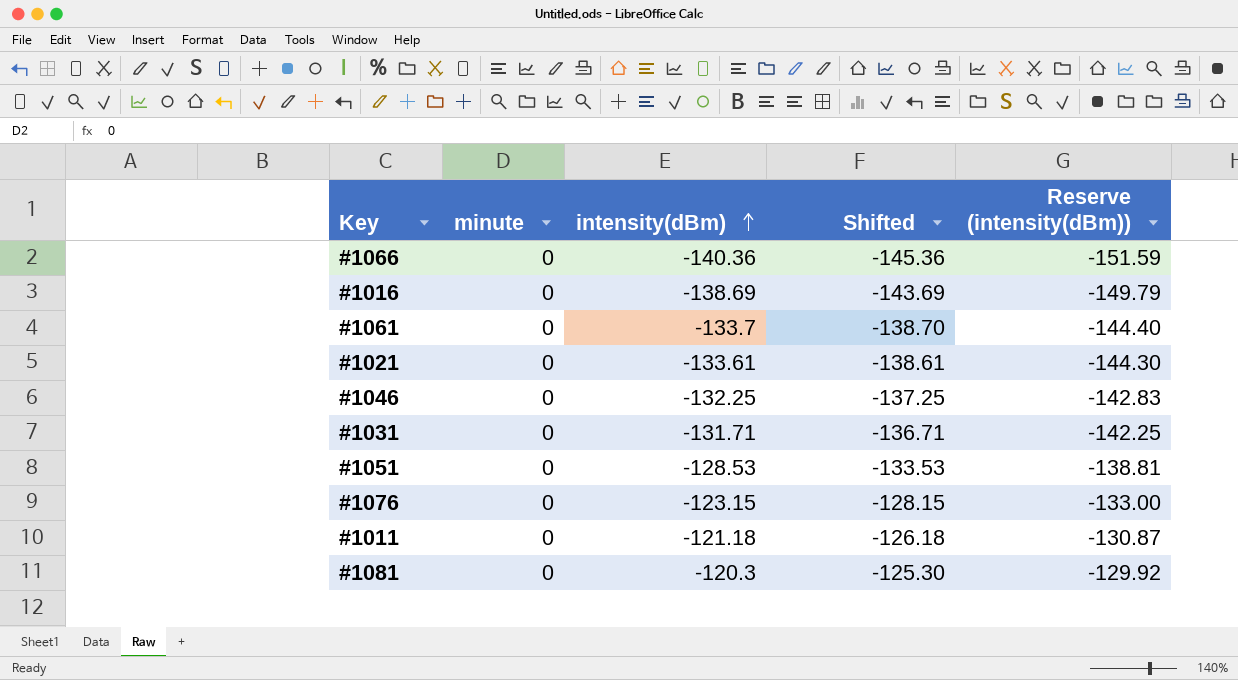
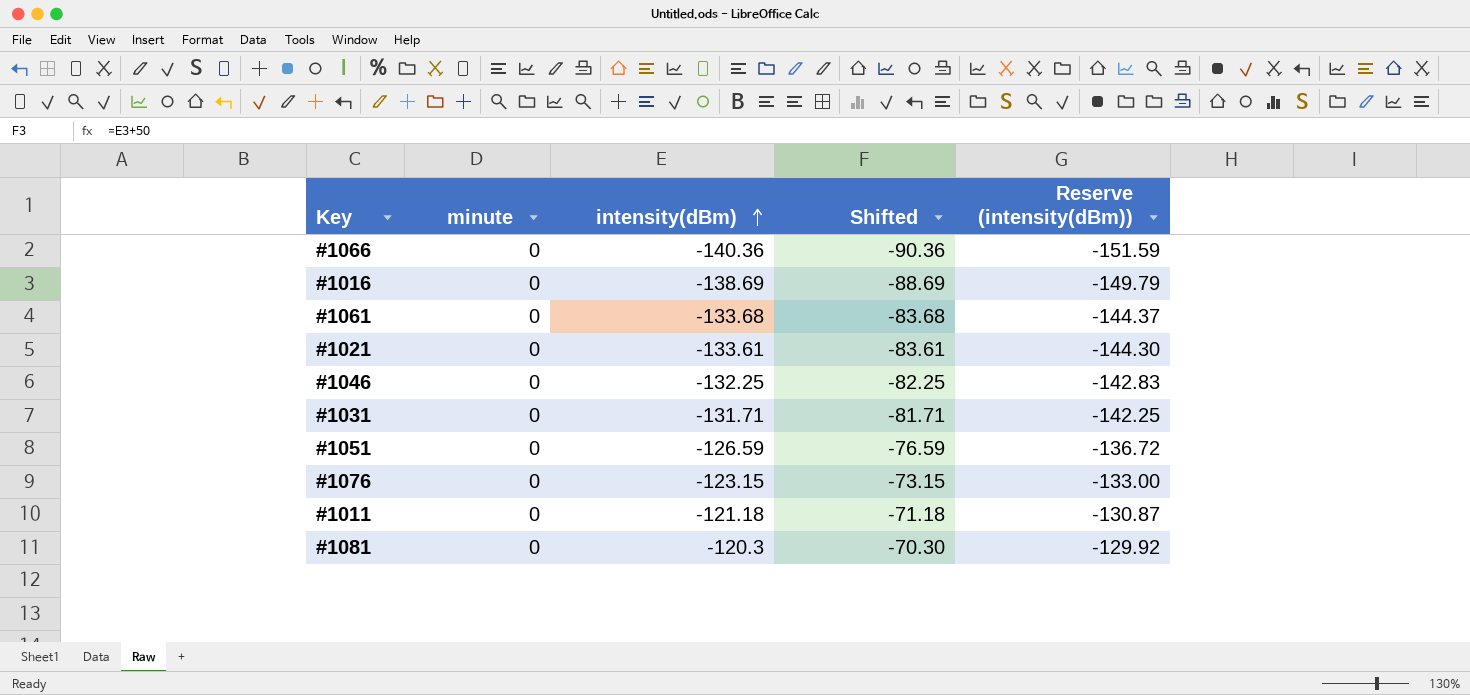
column Shifted | formula: [intensity(dBm)] - 5 -> [intensity(dBm)] + 50
#1061 | intensity(dBm): -133.7 -> -133.68
#1061 | Reserve (intensity(dBm)): -144.40 -> -144.37
#1051 | intensity(dBm): -128.53 -> -126.59
#1051 | Reserve (intensity(dBm)): -138.81 -> -136.72

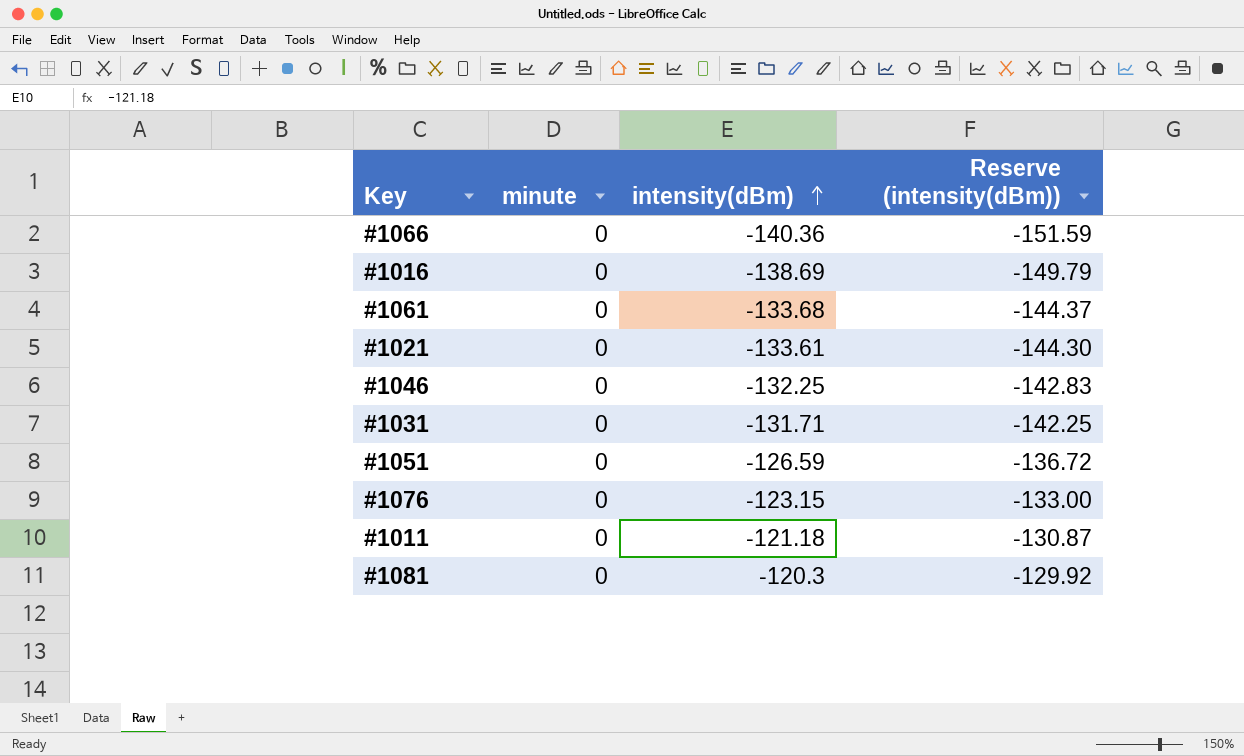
column Shifted | formula: [intensity(dBm)] + 50 -> none

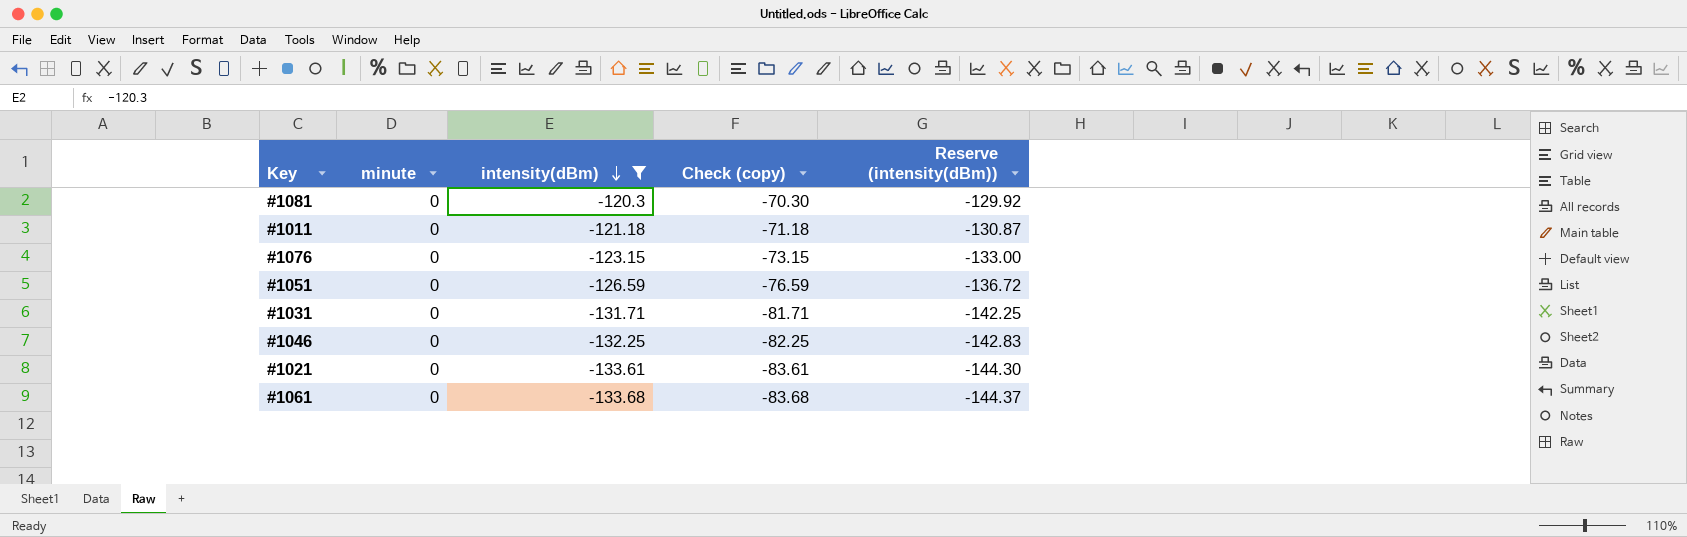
filter: none -> intensity(dBm) >= -133.68
row order: intensity(dBm) ascending -> intensity(dBm) descending
column Check (copy) | formula: none -> [intensity(dBm)] + 50

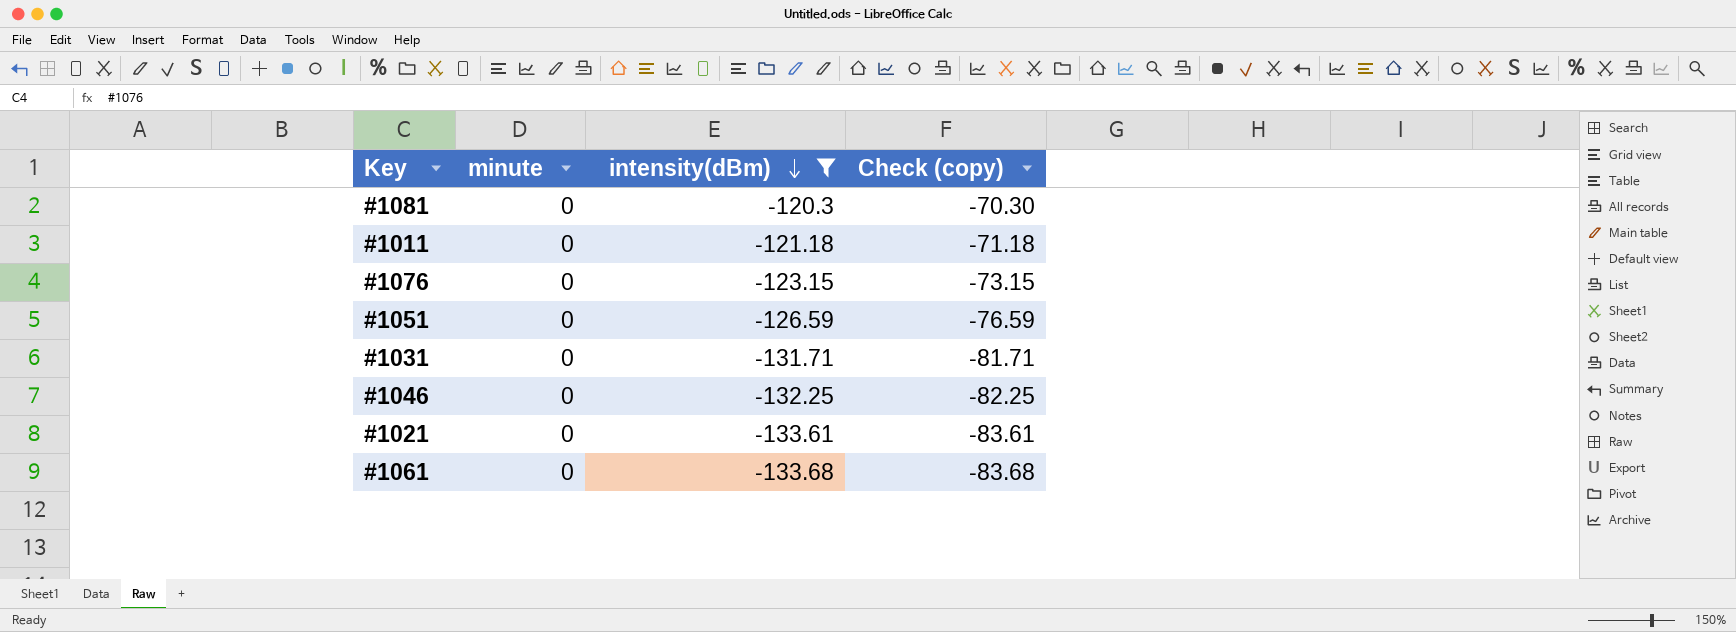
column Reserve (intensity(dBm)) | formula: [intensity(dBm)] * 1.08 -> none

